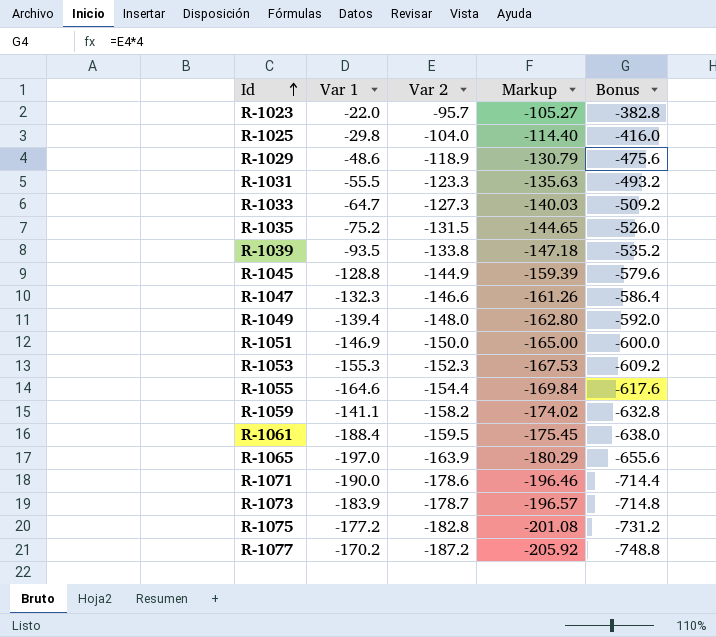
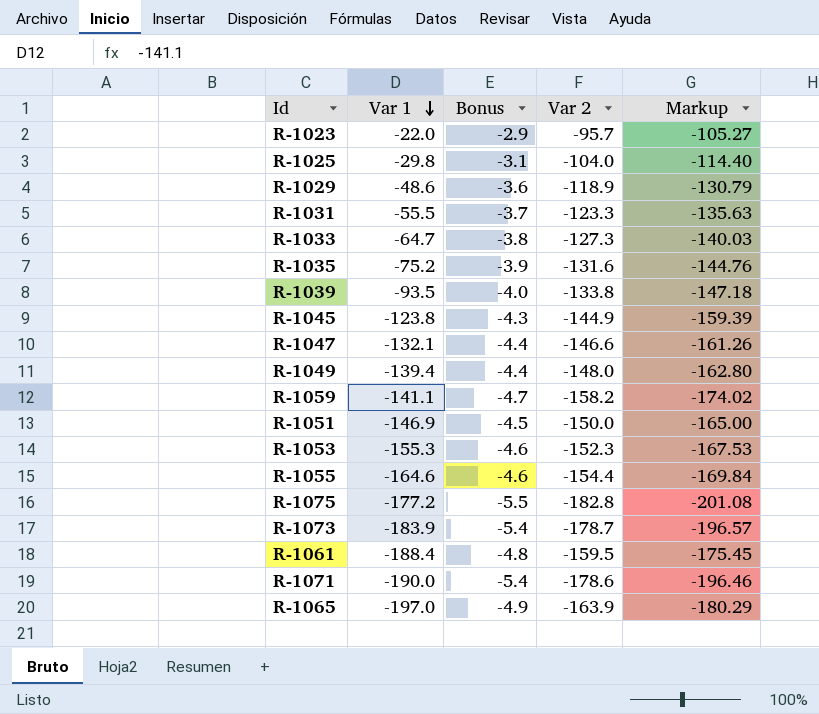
row order: Id ascending -> Var 1 descending
column Bonus | formula: [Var 2] * 4 -> [Var 2] * 0.03
column Bonus | position: 5 -> 3
row R-1077: -170.2 | -187.2 | -205.92 | -748.8 -> none
R-1035 | Var 2: -131.5 -> -131.6
R-1035 | Markup: -144.65 -> -144.76
R-1045 | Var 1: -128.8 -> -123.8
R-1047 | Var 1: -132.3 -> -132.1

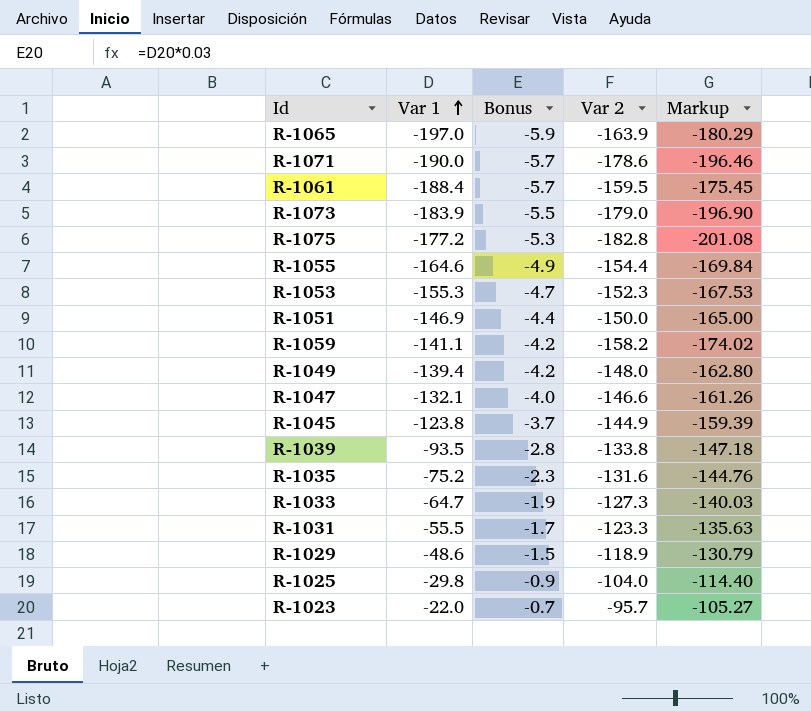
row order: Var 1 descending -> Var 1 ascending
column Bonus | formula: [Var 2] * 0.03 -> [Var 1] * 0.03
R-1073 | Var 2: -178.7 -> -179.0
R-1073 | Markup: -196.57 -> -196.90

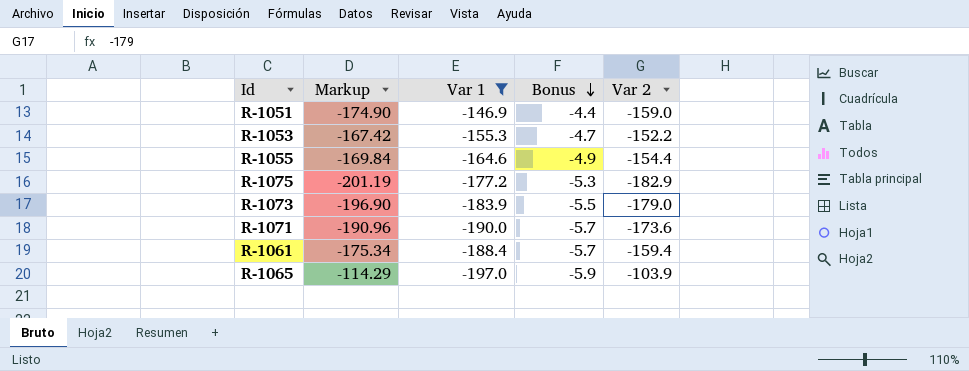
filter: none -> Var 1 <= -146.9
row order: Var 1 ascending -> Bonus descending
column Markup | position: 5 -> 2
R-1051 | Markup: -165.00 -> -174.90
R-1051 | Var 2: -150.0 -> -159.0
R-1053 | Markup: -167.53 -> -167.42
R-1053 | Var 2: -152.3 -> -152.2
R-1075 | Markup: -201.08 -> -201.19
R-1075 | Var 2: -182.8 -> -182.9
R-1071 | Markup: -196.46 -> -190.96
R-1071 | Var 2: -178.6 -> -173.6
R-1061 | Markup: -175.45 -> -175.34
R-1061 | Var 2: -159.5 -> -159.4
R-1065 | Markup: -180.29 -> -114.29
R-1065 | Var 2: -163.9 -> -103.9

